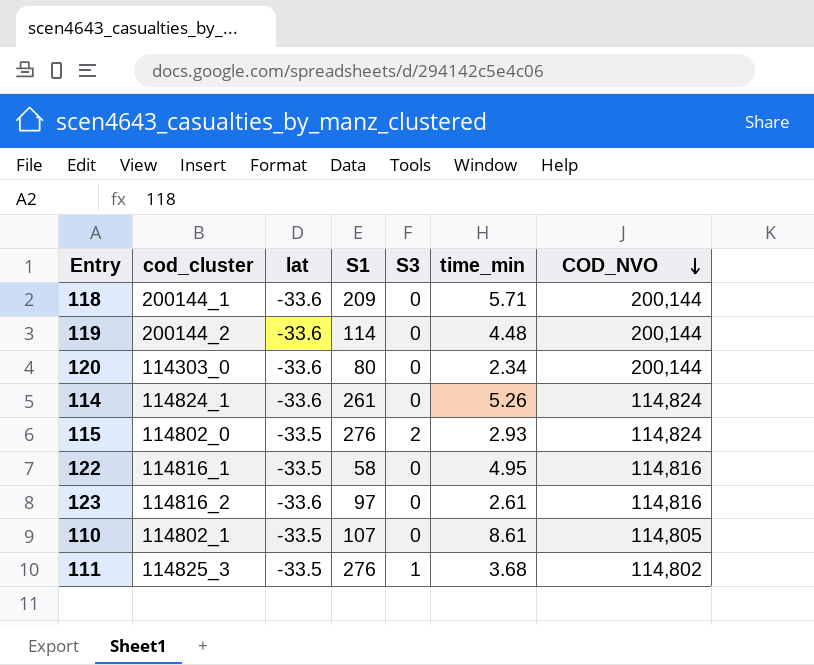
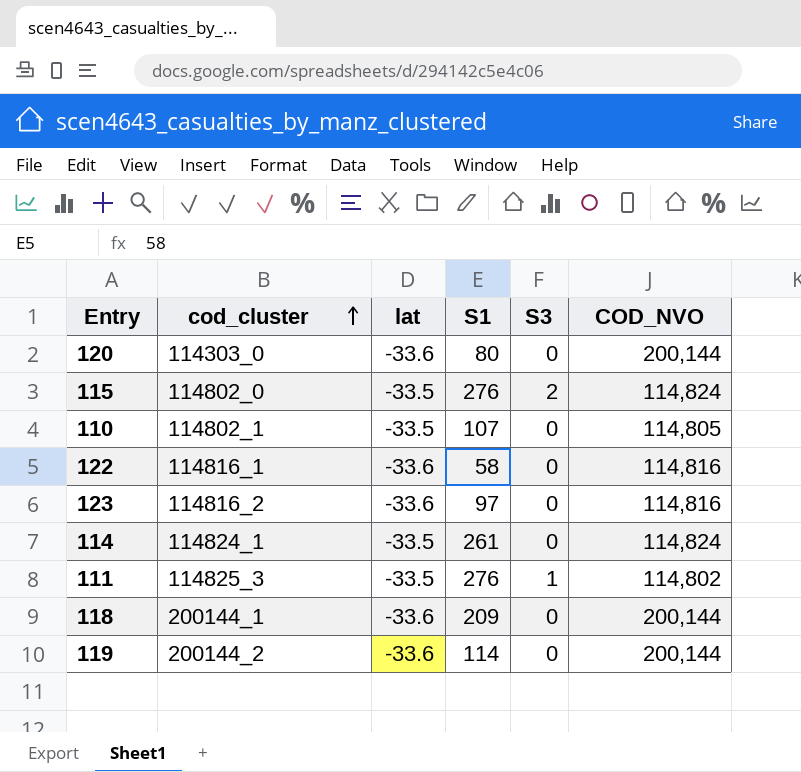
row order: COD_NVO descending -> cod_cluster ascending
column time_min | position: 6 -> none
122 | lat: -33.5 -> -33.6
114 | lat: -33.6 -> -33.5

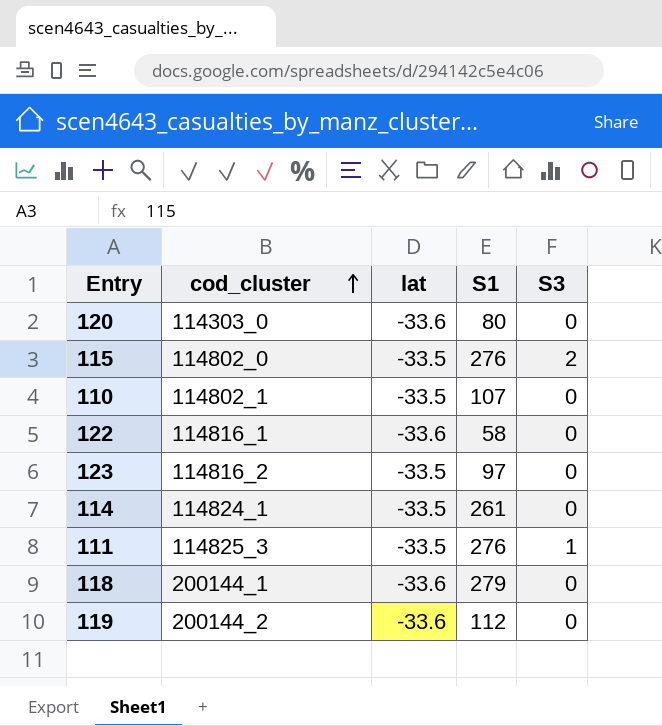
column COD_NVO | position: 6 -> none
123 | lat: -33.6 -> -33.5
118 | S1: 209 -> 279
119 | S1: 114 -> 112

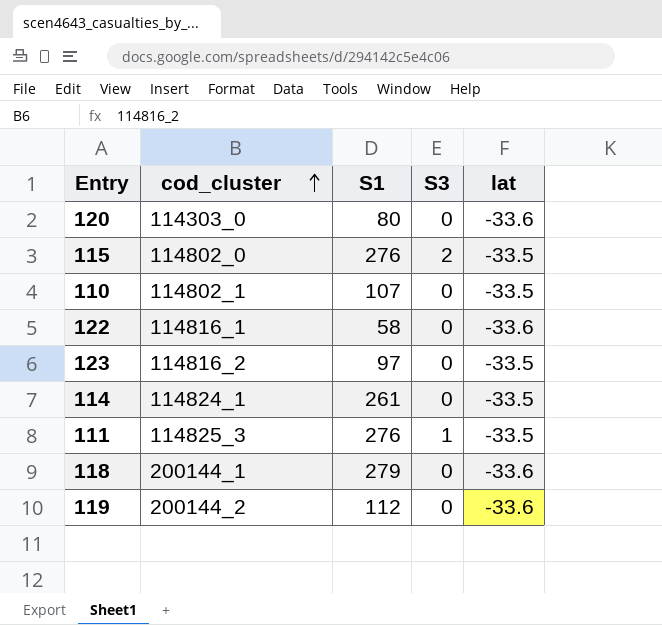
column lat | position: 3 -> 5

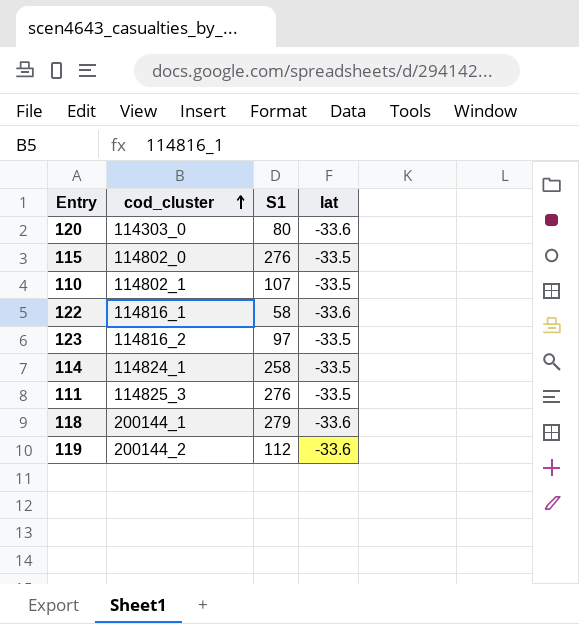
column S3 | position: 4 -> none
114 | S1: 261 -> 258

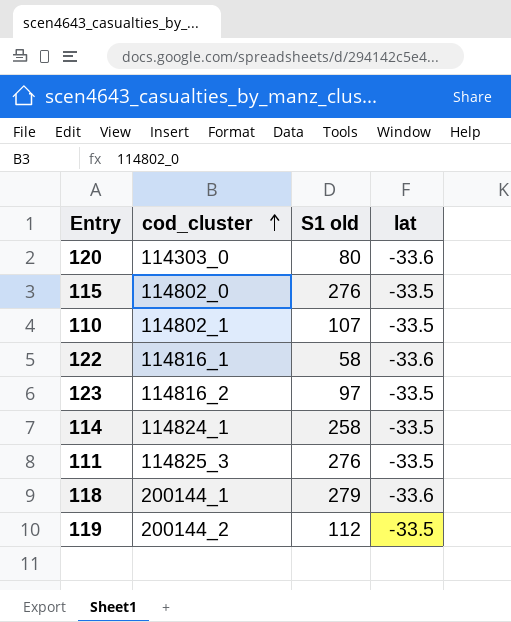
column name: S1 -> S1 old
119 | lat: -33.6 -> -33.5

